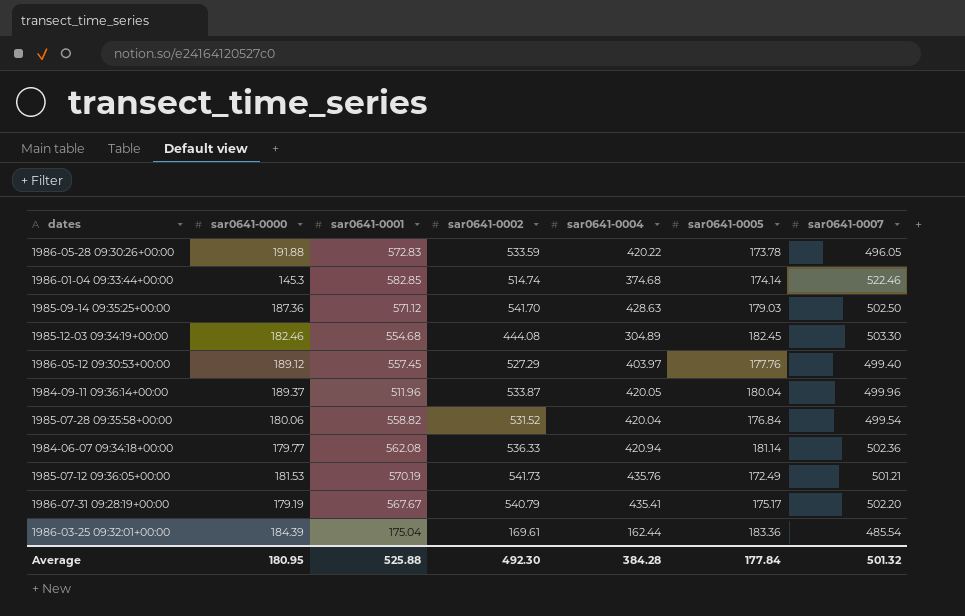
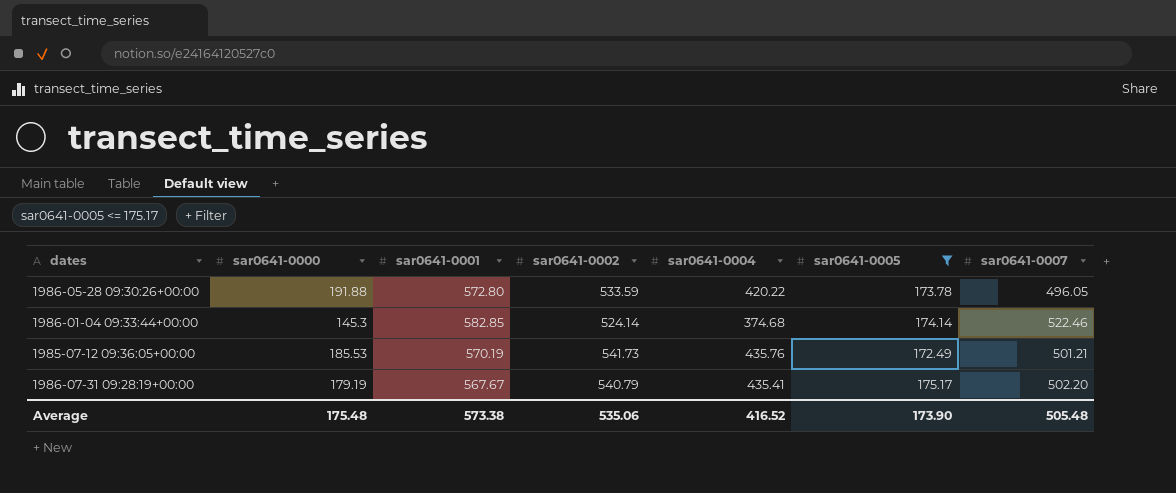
filter: none -> sar0641-0005 <= 175.17
1986-05-28 09:30:26+00:00 | sar0641-0001: 572.83 -> 572.80
1986-01-04 09:33:44+00:00 | sar0641-0002: 514.74 -> 524.14
1985-07-12 09:36:05+00:00 | sar0641-0000: 181.53 -> 185.53
Average | sar0641-0000: 180.95 -> 175.48
Average | sar0641-0001: 525.88 -> 573.38
Average | sar0641-0002: 492.30 -> 535.06
Average | sar0641-0004: 384.28 -> 416.52
Average | sar0641-0005: 177.84 -> 173.90
Average | sar0641-0007: 501.32 -> 505.48

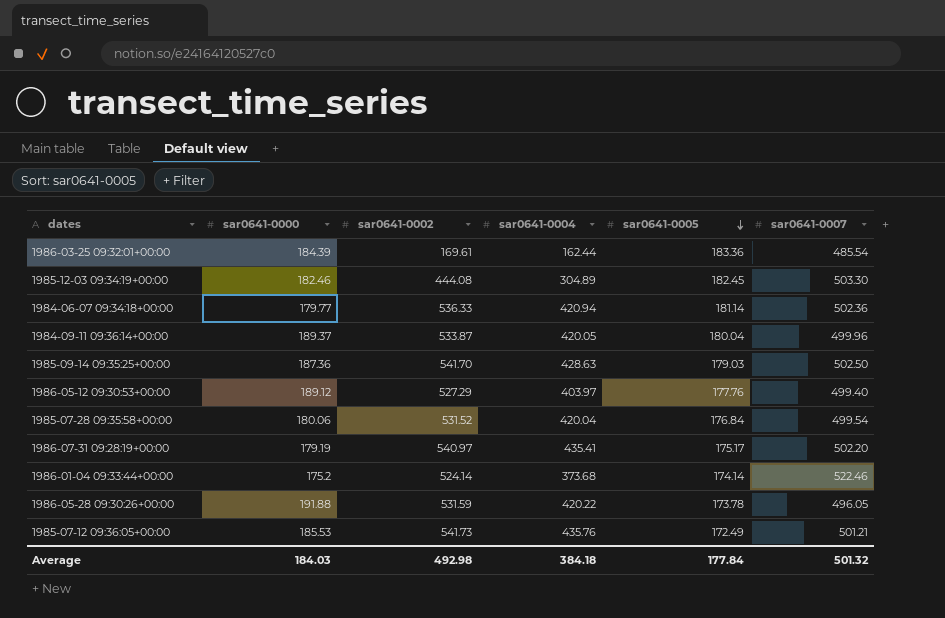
filter: sar0641-0005 <= 175.17 -> none
row order: none -> sar0641-0005 descending
column sar0641-0001 | position: 3 -> none
1986-07-31 09:28:19+00:00 | sar0641-0002: 540.79 -> 540.97
1986-01-04 09:33:44+00:00 | sar0641-0000: 145.3 -> 175.2
1986-01-04 09:33:44+00:00 | sar0641-0004: 374.68 -> 373.68
1986-05-28 09:30:26+00:00 | sar0641-0002: 533.59 -> 531.59
Average | sar0641-0000: 175.48 -> 184.03
Average | sar0641-0002: 535.06 -> 492.98
Average | sar0641-0004: 416.52 -> 384.18
Average | sar0641-0005: 173.90 -> 177.84
Average | sar0641-0007: 505.48 -> 501.32

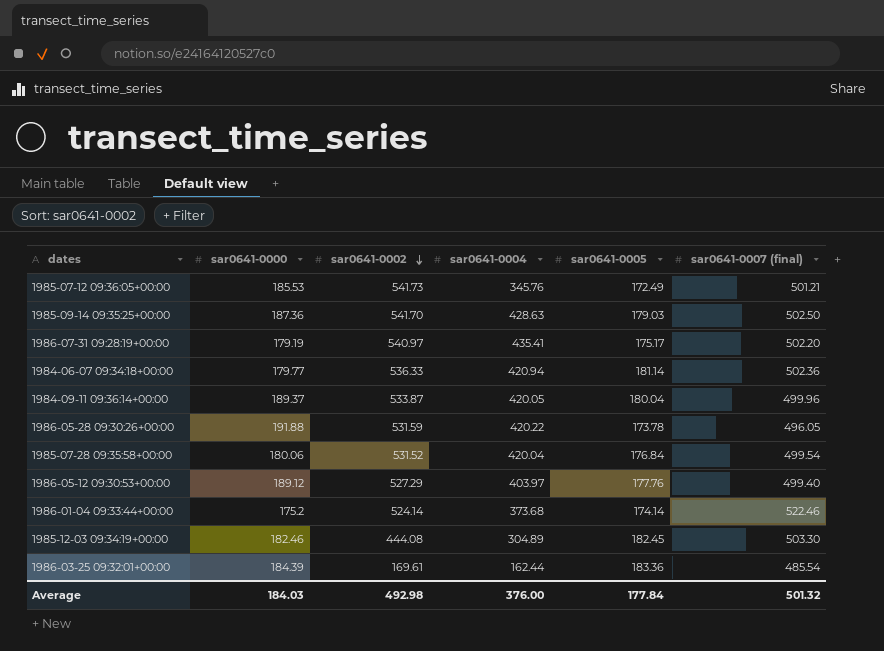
row order: sar0641-0005 descending -> sar0641-0002 descending
column name: sar0641-0007 -> sar0641-0007 (final)
1985-07-12 09:36:05+00:00 | sar0641-0004: 435.76 -> 345.76
Average | sar0641-0004: 384.18 -> 376.00

